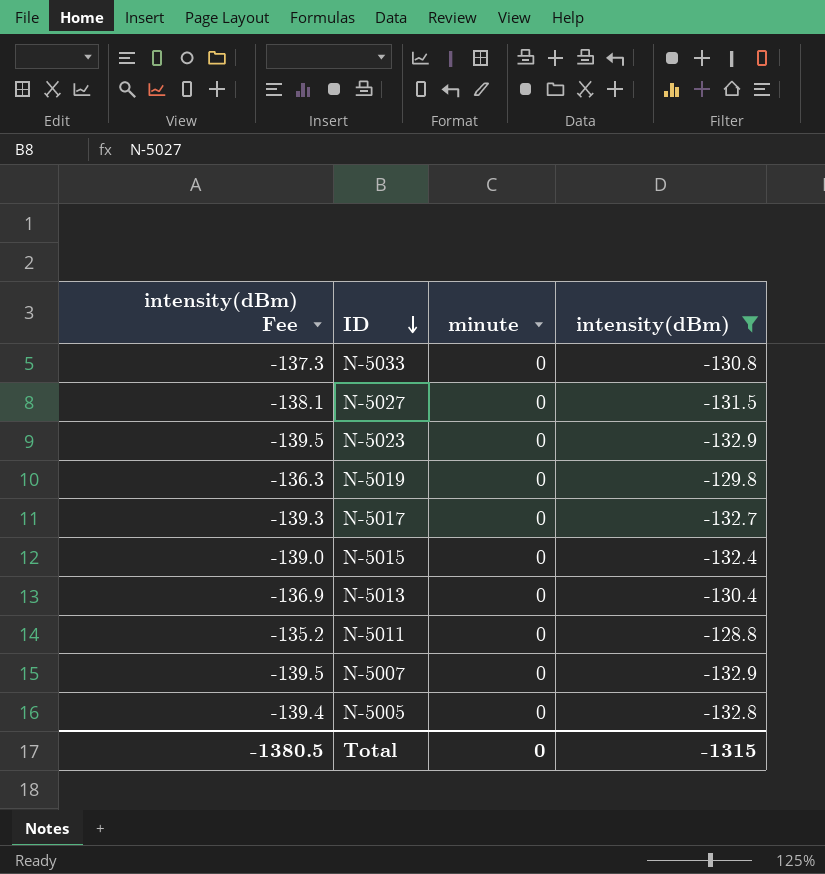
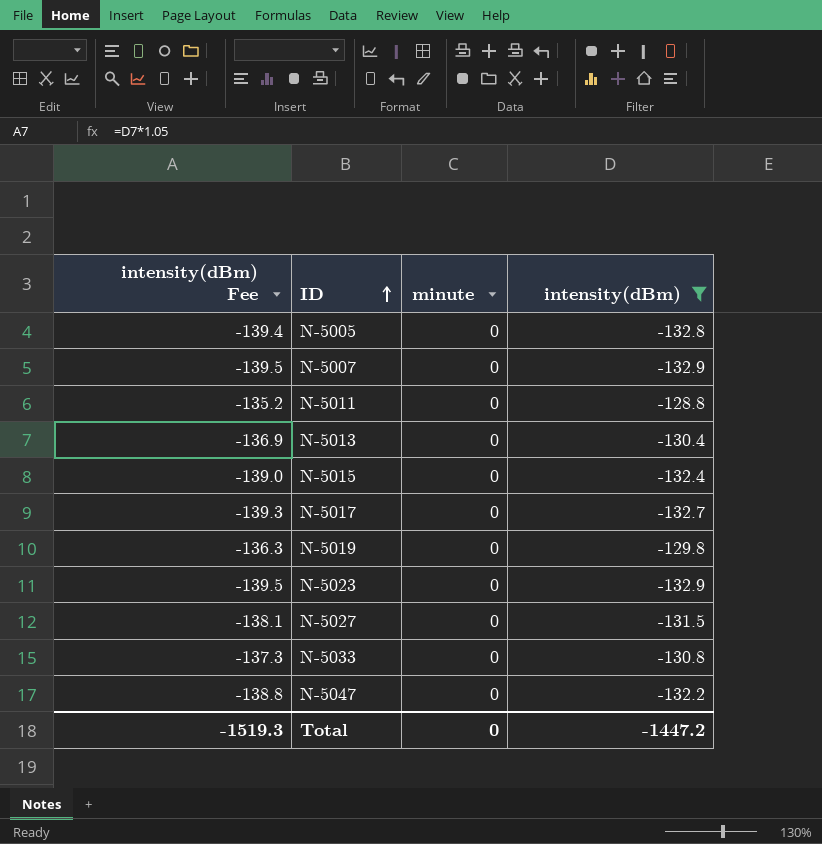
row order: ID descending -> ID ascending
row N-5047: none -> -138.8 | 0 | -132.2
Total | intensity(dBm) Fee: -1380.5 -> -1519.3
Total | intensity(dBm): -1315 -> -1447.2

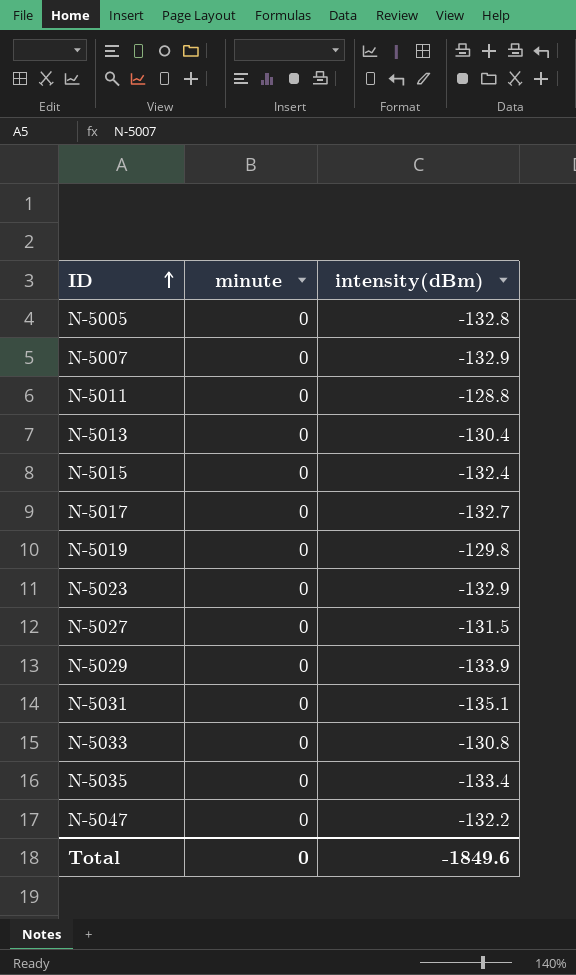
filter: intensity(dBm) >= -132.9 -> none
column intensity(dBm) Fee | formula: [intensity(dBm)] * 1.05 -> none
Total | intensity(dBm): -1447.2 -> -1849.6

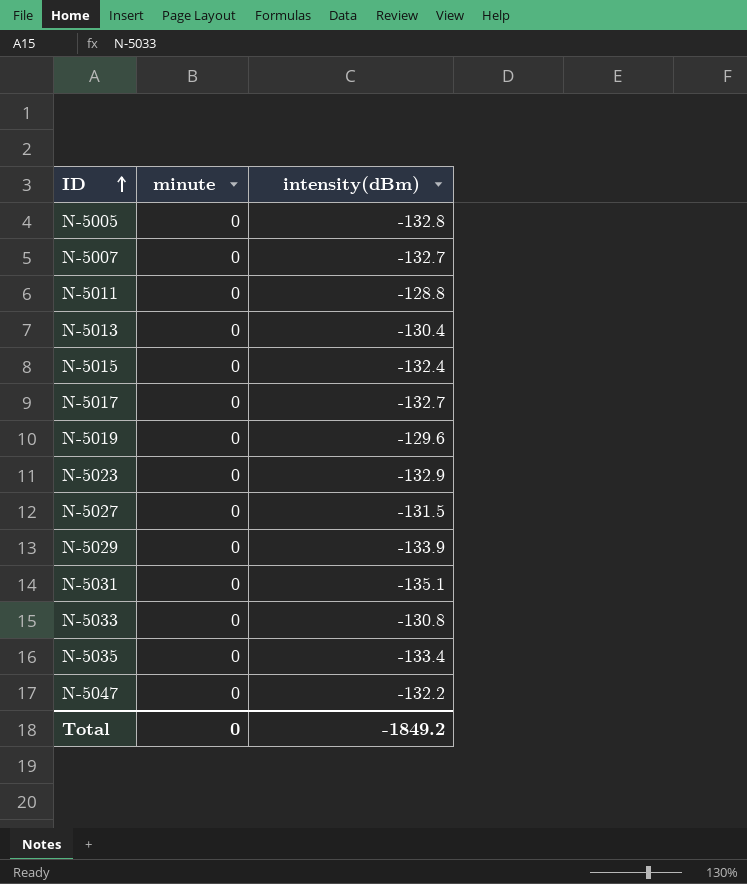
N-5007 | intensity(dBm): -132.9 -> -132.7
N-5019 | intensity(dBm): -129.8 -> -129.6
Total | intensity(dBm): -1849.6 -> -1849.2

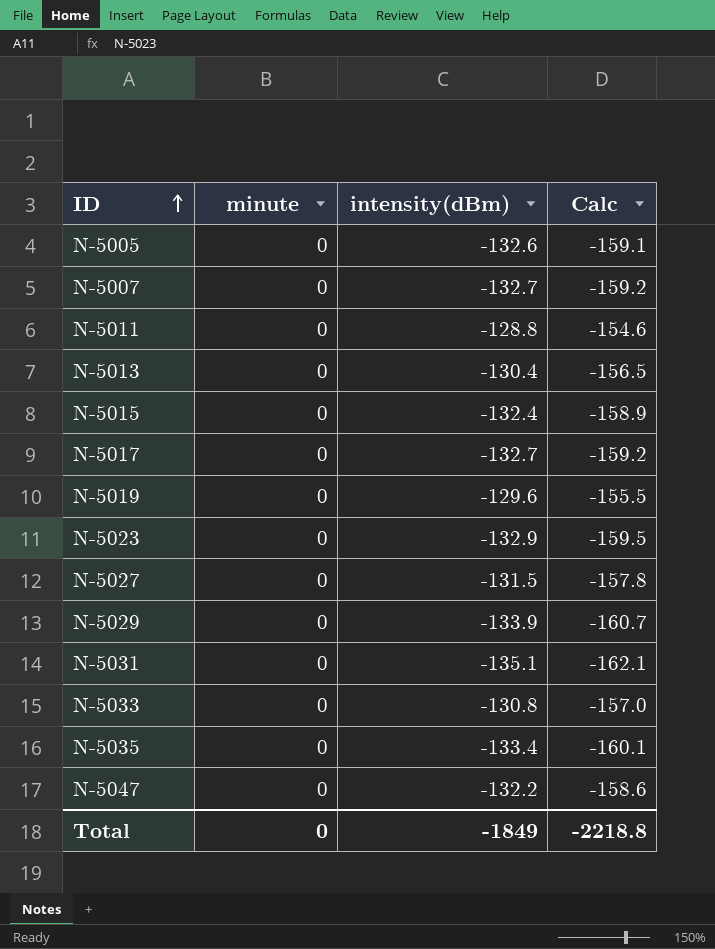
column Calc | formula: none -> [intensity(dBm)] * 1.2
N-5005 | intensity(dBm): -132.8 -> -132.6
Total | intensity(dBm): -1849.2 -> -1849

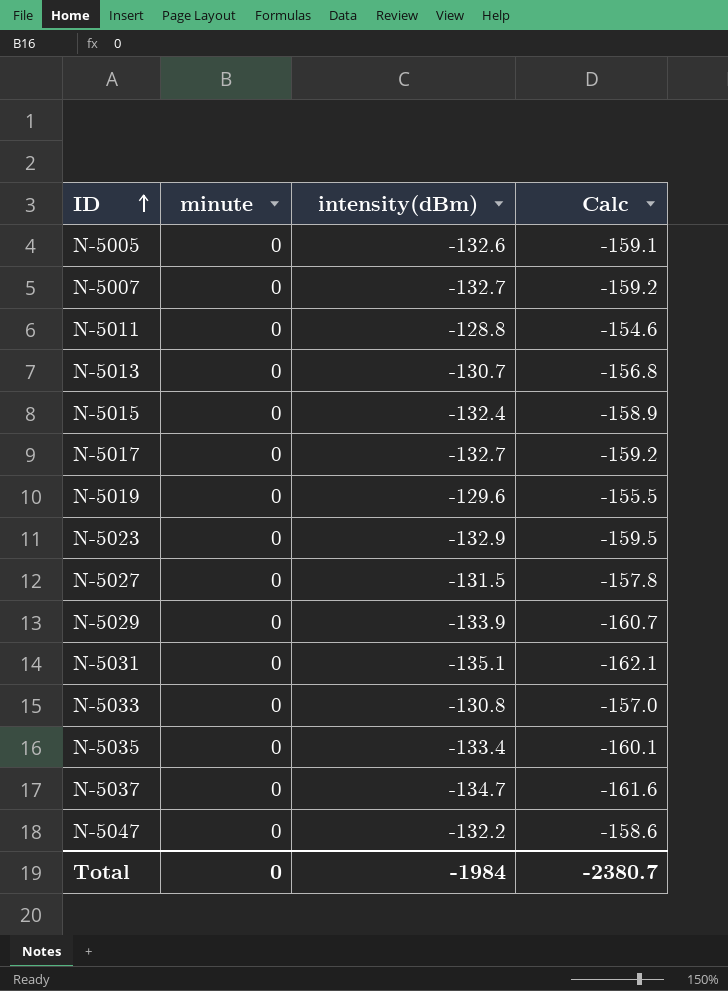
N-5013 | intensity(dBm): -130.4 -> -130.7
N-5013 | Calc: -156.5 -> -156.8
row N-5037: none -> 0 | -134.7 | -161.6
Total | intensity(dBm): -1849 -> -1984
Total | Calc: -2218.8 -> -2380.7

